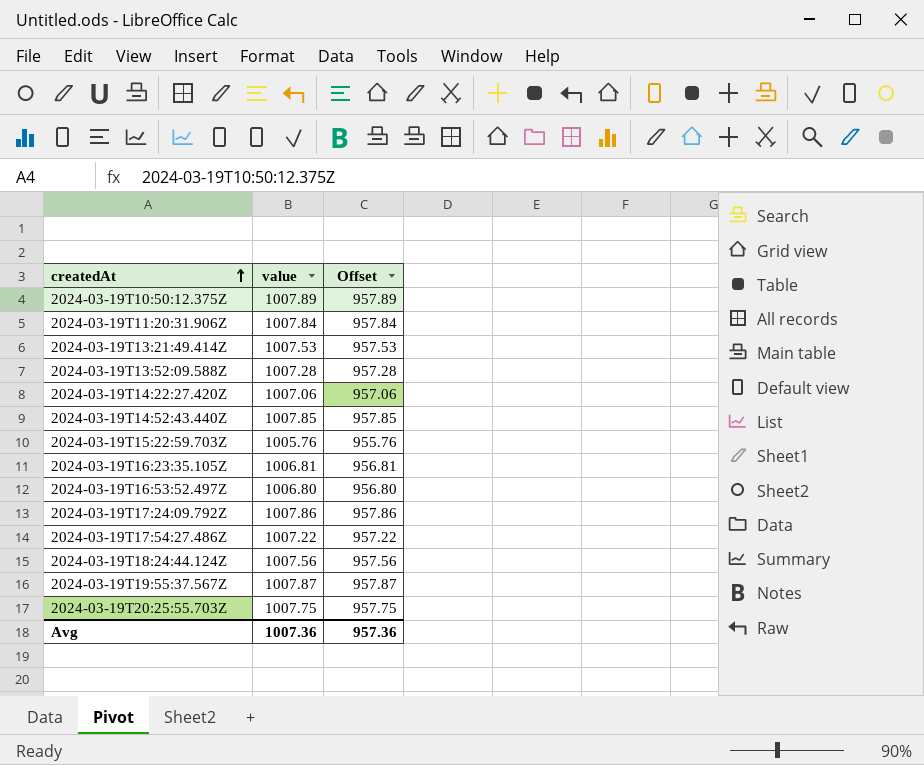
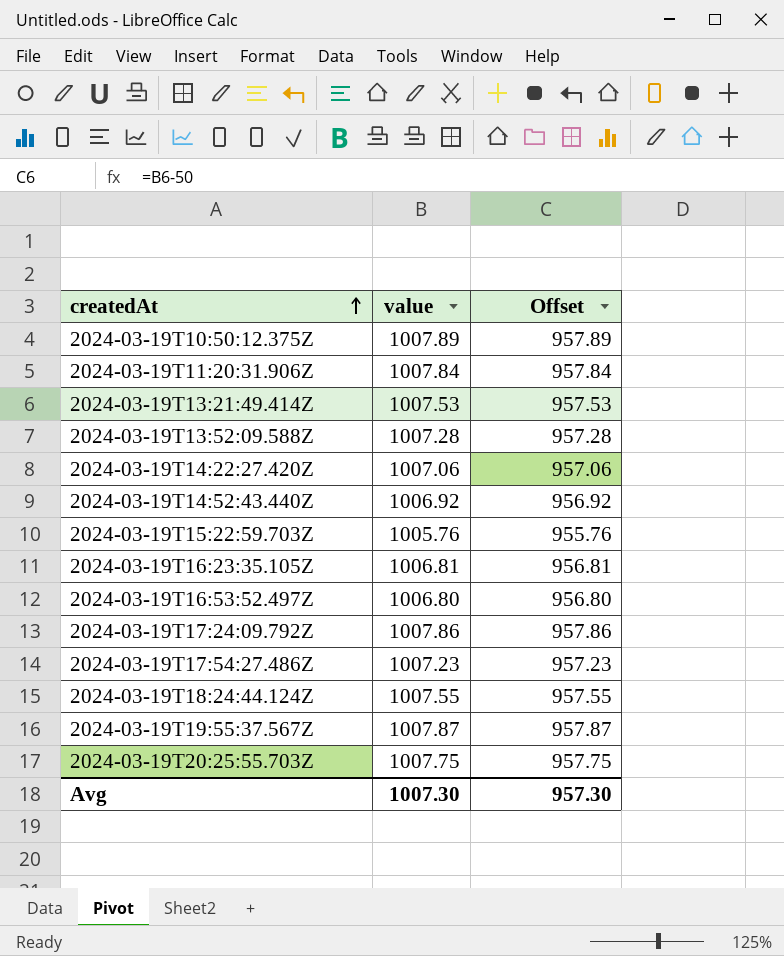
2024-03-19T14:52:43.440Z | value: 1007.85 -> 1006.92
2024-03-19T14:52:43.440Z | Offset: 957.85 -> 956.92
2024-03-19T17:54:27.486Z | value: 1007.22 -> 1007.23
2024-03-19T17:54:27.486Z | Offset: 957.22 -> 957.23
2024-03-19T18:24:44.124Z | value: 1007.56 -> 1007.55
2024-03-19T18:24:44.124Z | Offset: 957.56 -> 957.55
Avg | value: 1007.36 -> 1007.30
Avg | Offset: 957.36 -> 957.30

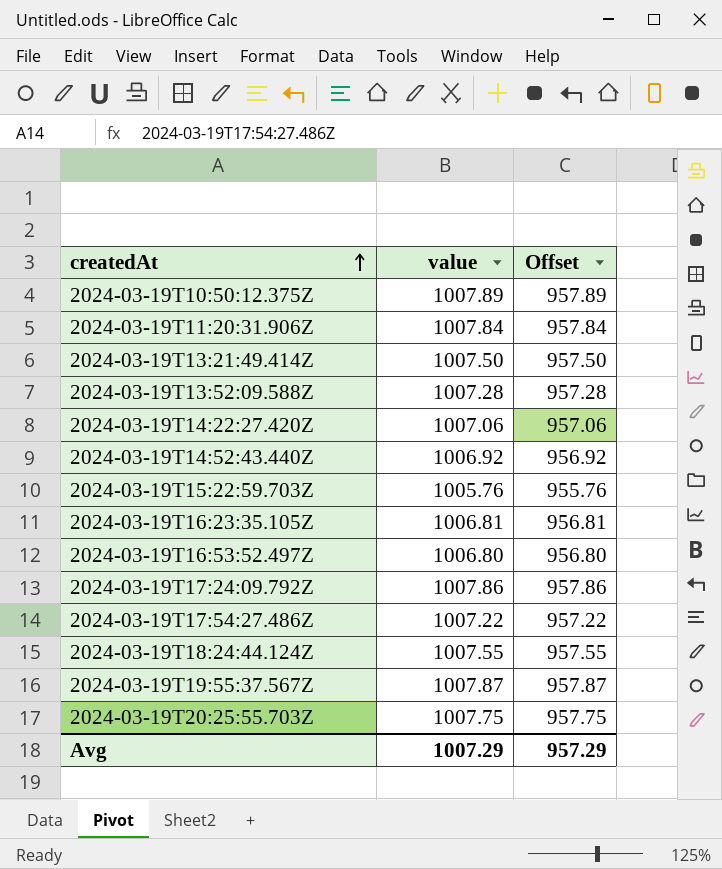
2024-03-19T13:21:49.414Z | value: 1007.53 -> 1007.50
2024-03-19T13:21:49.414Z | Offset: 957.53 -> 957.50
2024-03-19T17:54:27.486Z | value: 1007.23 -> 1007.22
2024-03-19T17:54:27.486Z | Offset: 957.23 -> 957.22
Avg | value: 1007.30 -> 1007.29
Avg | Offset: 957.30 -> 957.29

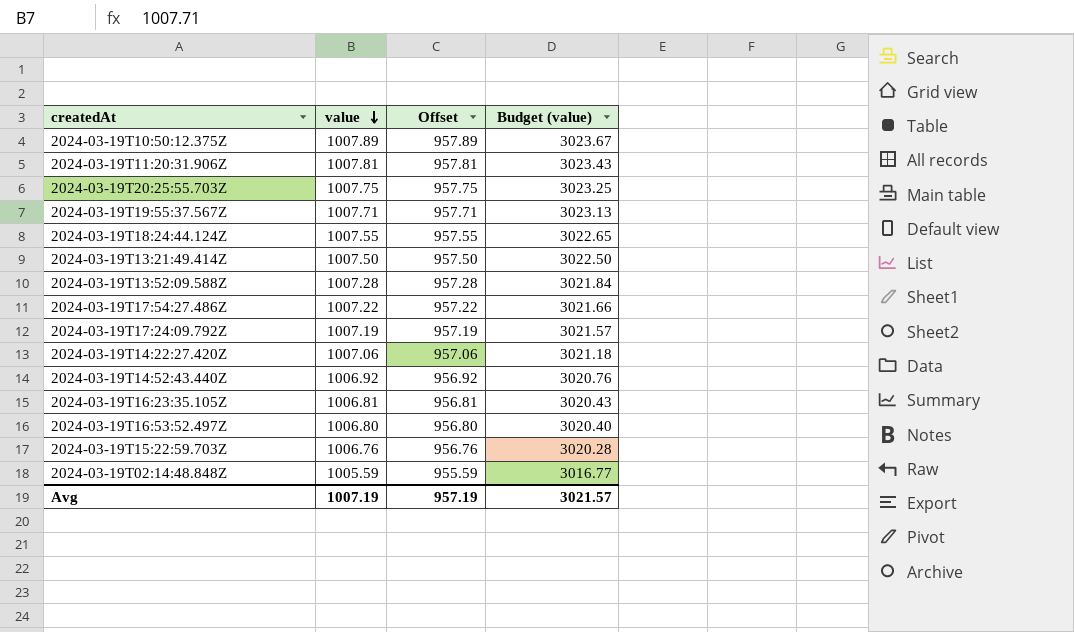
row order: createdAt ascending -> value descending
column Budget (value) | formula: none -> [value] * 3
2024-03-19T11:20:31.906Z | value: 1007.84 -> 1007.81
2024-03-19T11:20:31.906Z | Offset: 957.84 -> 957.81
2024-03-19T19:55:37.567Z | value: 1007.87 -> 1007.71
2024-03-19T19:55:37.567Z | Offset: 957.87 -> 957.71
2024-03-19T17:24:09.792Z | value: 1007.86 -> 1007.19
2024-03-19T17:24:09.792Z | Offset: 957.86 -> 957.19
2024-03-19T15:22:59.703Z | value: 1005.76 -> 1006.76
2024-03-19T15:22:59.703Z | Offset: 955.76 -> 956.76
row 2024-03-19T02:14:48.848Z: none -> 1005.59 | 955.59 | 3016.77
Avg | value: 1007.29 -> 1007.19
Avg | Offset: 957.29 -> 957.19

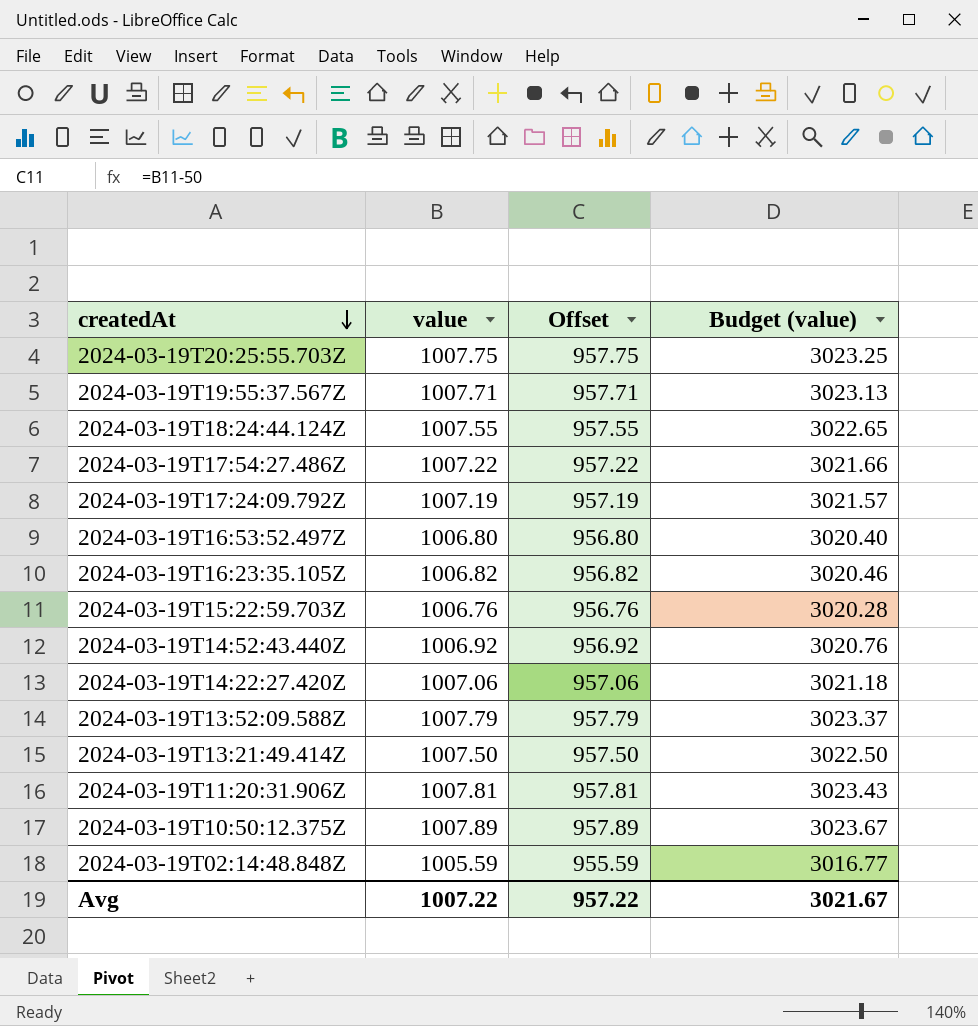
row order: value descending -> createdAt descending
2024-03-19T16:23:35.105Z | value: 1006.81 -> 1006.82
2024-03-19T16:23:35.105Z | Offset: 956.81 -> 956.82
2024-03-19T16:23:35.105Z | Budget (value): 3020.43 -> 3020.46
2024-03-19T13:52:09.588Z | value: 1007.28 -> 1007.79
2024-03-19T13:52:09.588Z | Offset: 957.28 -> 957.79
2024-03-19T13:52:09.588Z | Budget (value): 3021.84 -> 3023.37
Avg | value: 1007.19 -> 1007.22
Avg | Offset: 957.19 -> 957.22
Avg | Budget (value): 3021.57 -> 3021.67

